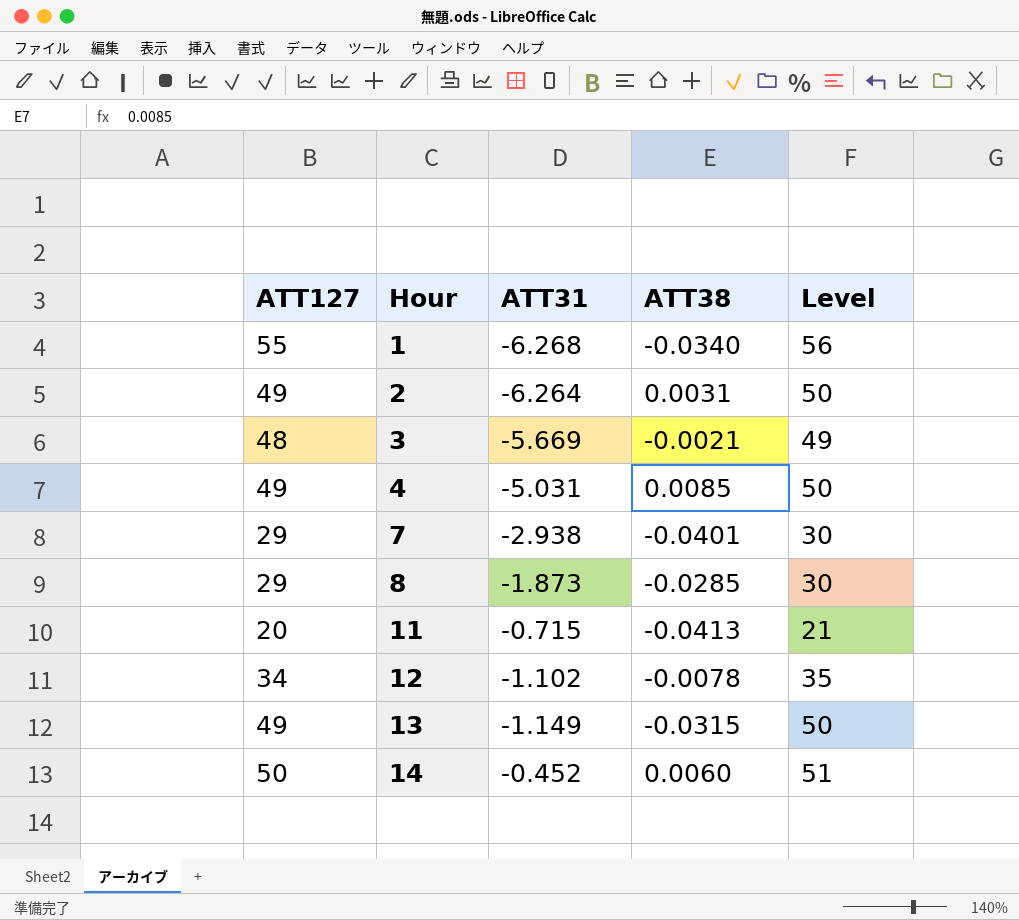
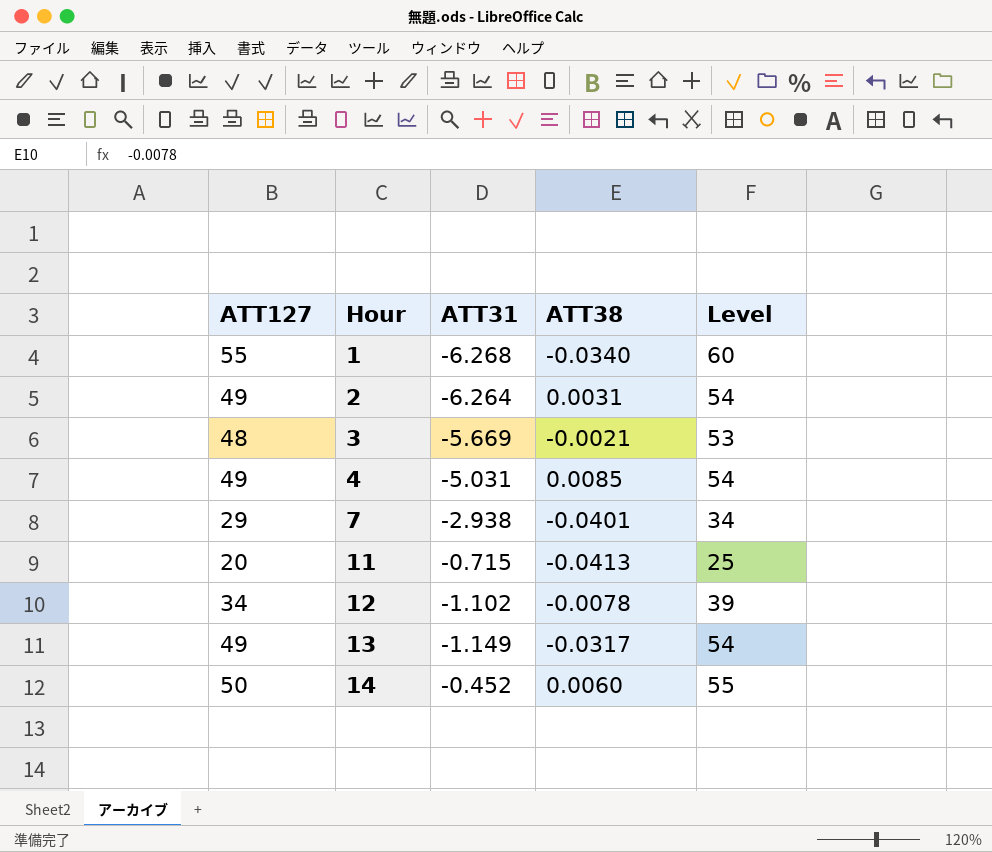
column Level | formula: [ATT127] + 1 -> [ATT127] + 5
row 8: 29 | -1.873 | -0.0285 | 30 -> none
13 | ATT38: -0.0315 -> -0.0317

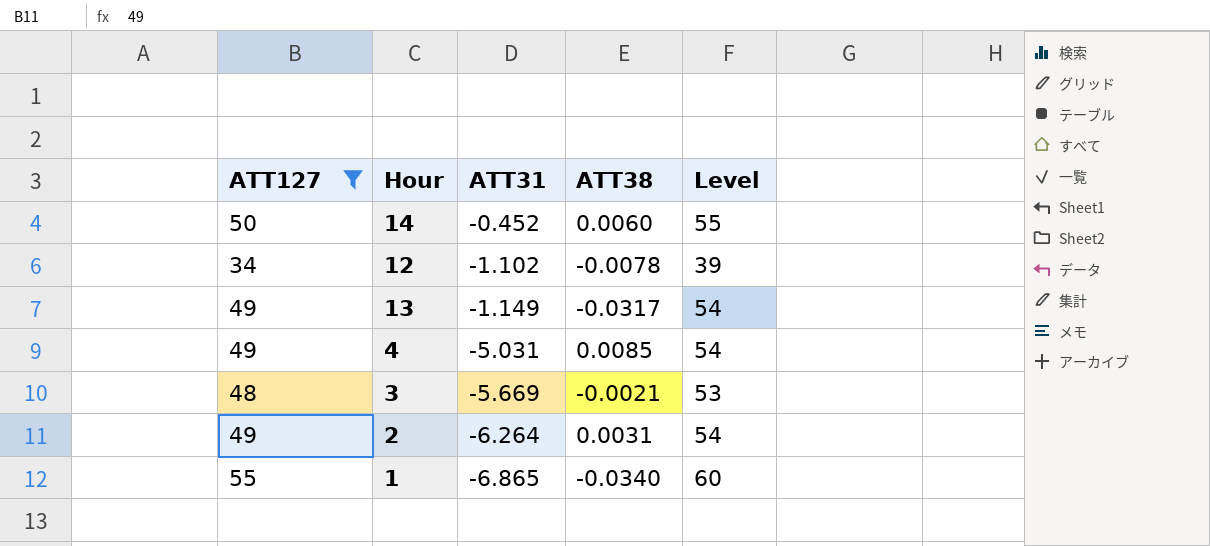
filter: none -> ATT127 >= 34
row order: Hour ascending -> ATT31 descending
1 | ATT31: -6.268 -> -6.865

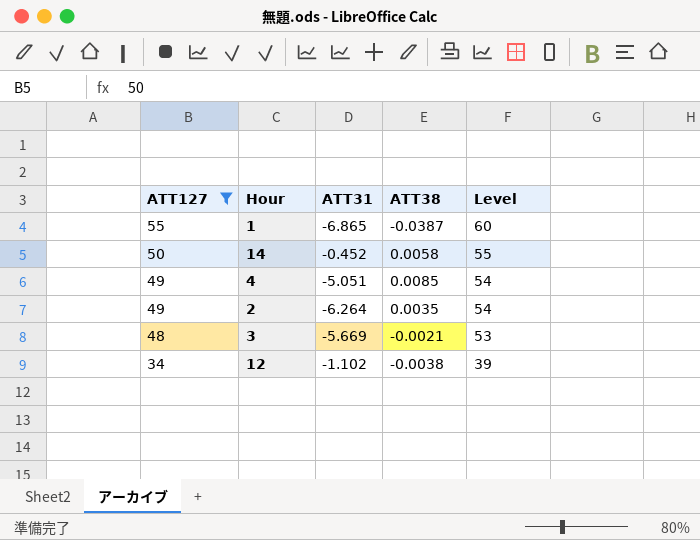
row order: ATT31 descending -> ATT127 descending
row 13: 49 | -1.149 | -0.0317 | 54 -> none
1 | ATT38: -0.0340 -> -0.0387
14 | ATT38: 0.0060 -> 0.0058
4 | ATT31: -5.031 -> -5.051
2 | ATT38: 0.0031 -> 0.0035
12 | ATT38: -0.0078 -> -0.0038

